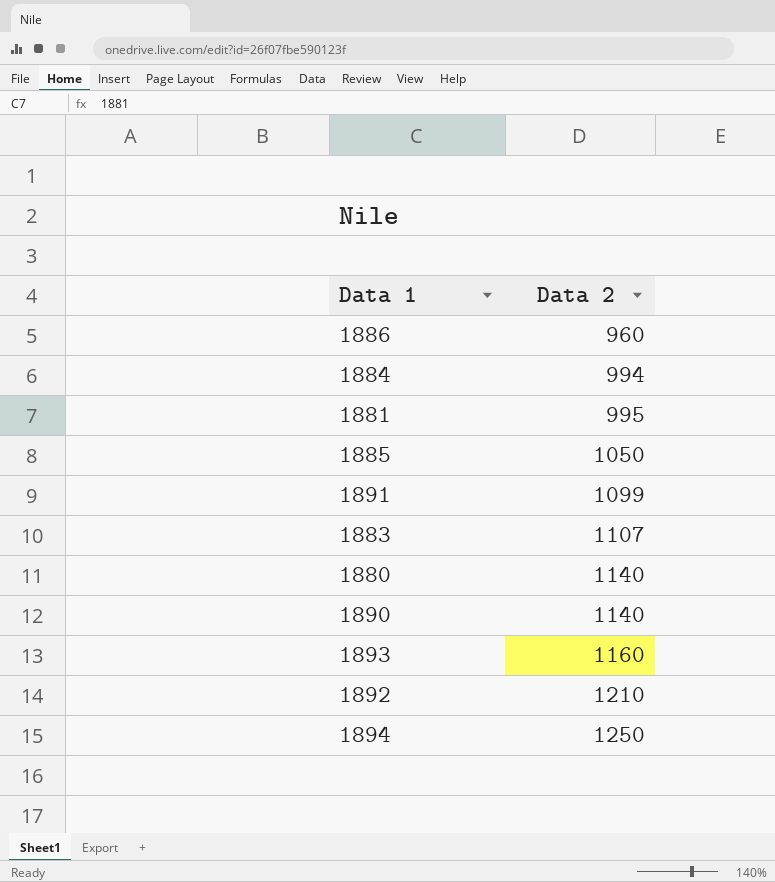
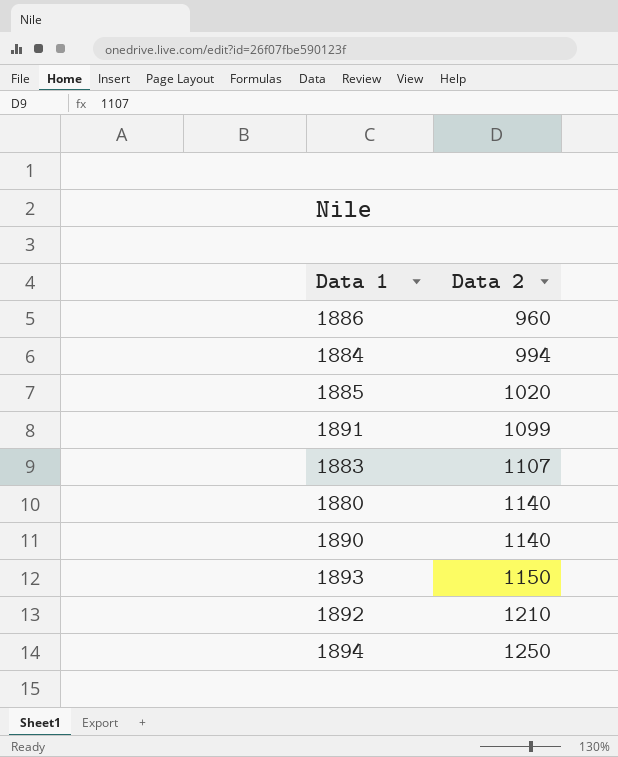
row 1881: 995 -> none
1885 | Data 2: 1050 -> 1020
1893 | Data 2: 1160 -> 1150

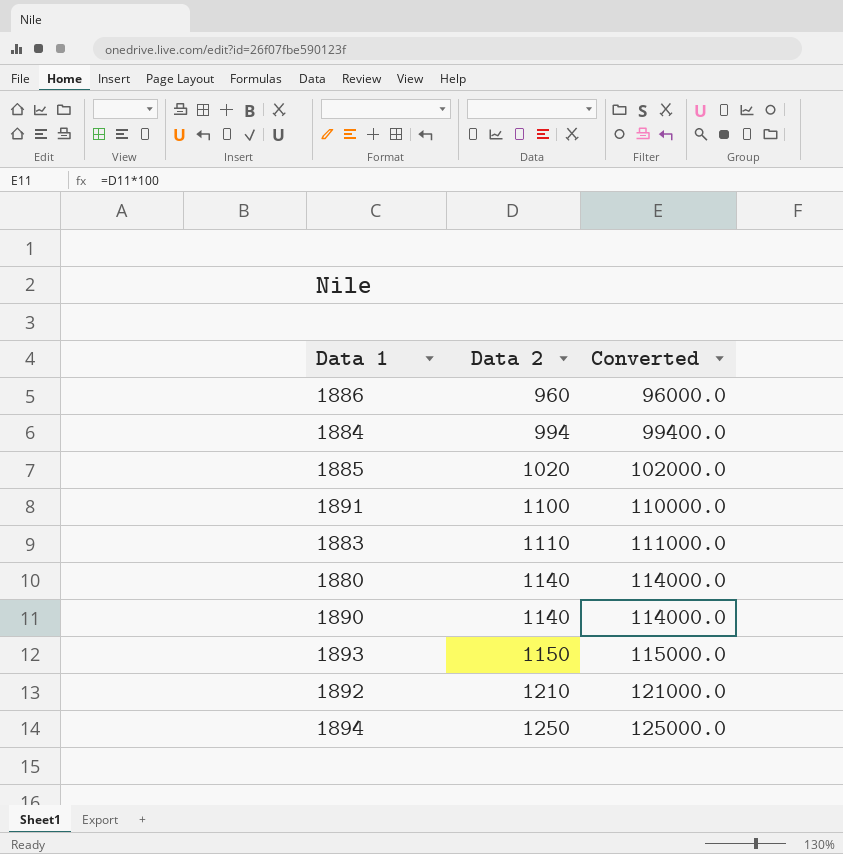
column Converted | formula: none -> [Data 2] * 100
1891 | Data 2: 1099 -> 1100
1883 | Data 2: 1107 -> 1110

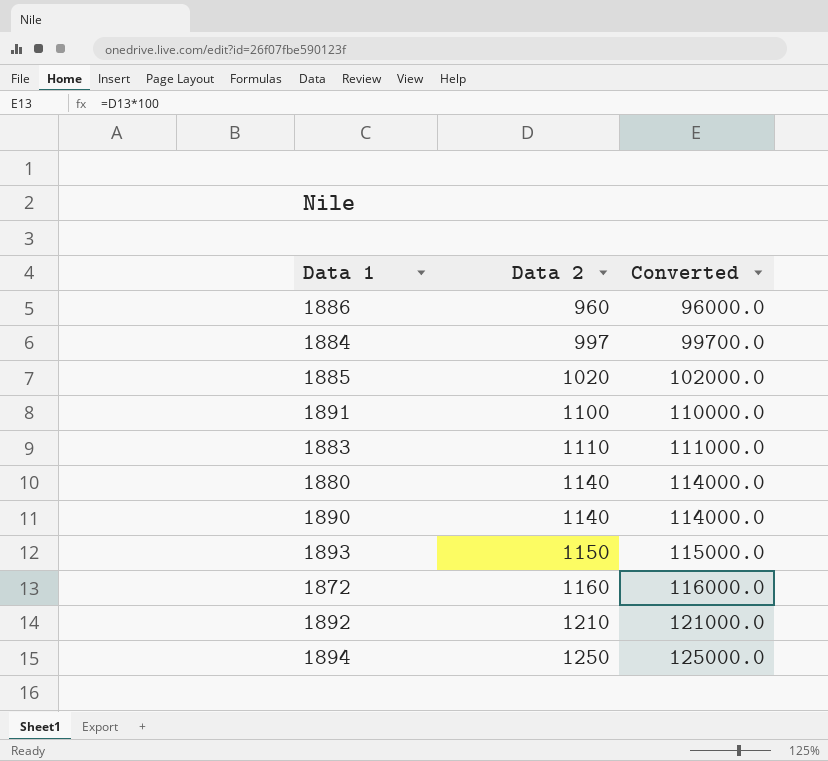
1884 | Data 2: 994 -> 997
1884 | Converted: 99400.0 -> 99700.0
row 1872: none -> 1160 | 116000.0

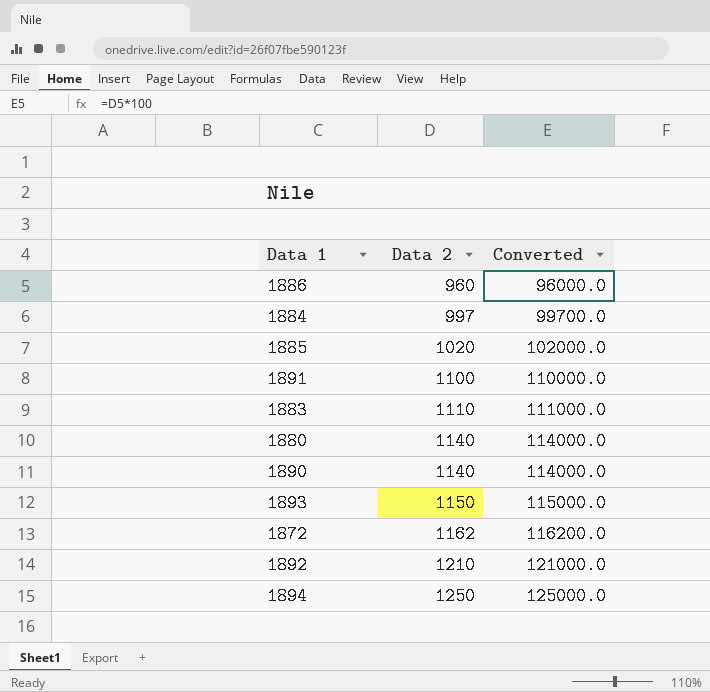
1872 | Data 2: 1160 -> 1162
1872 | Converted: 116000.0 -> 116200.0

